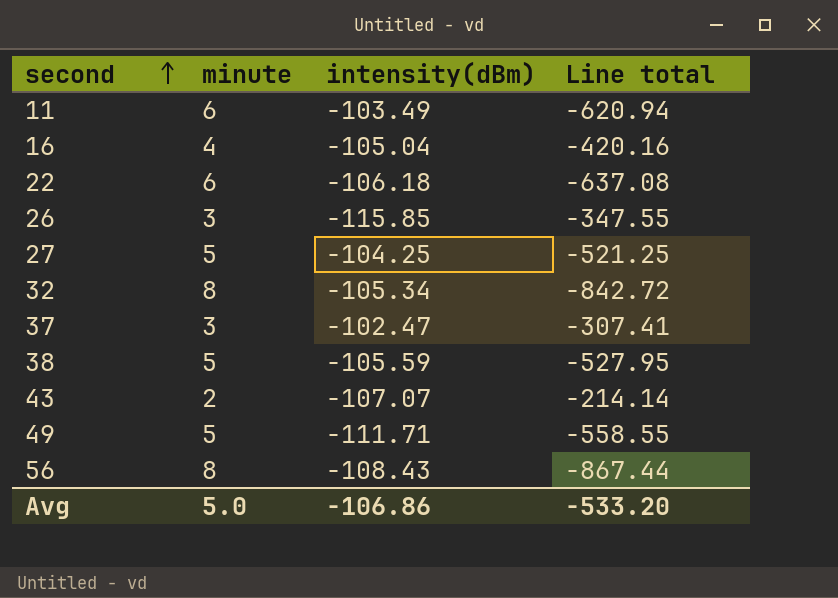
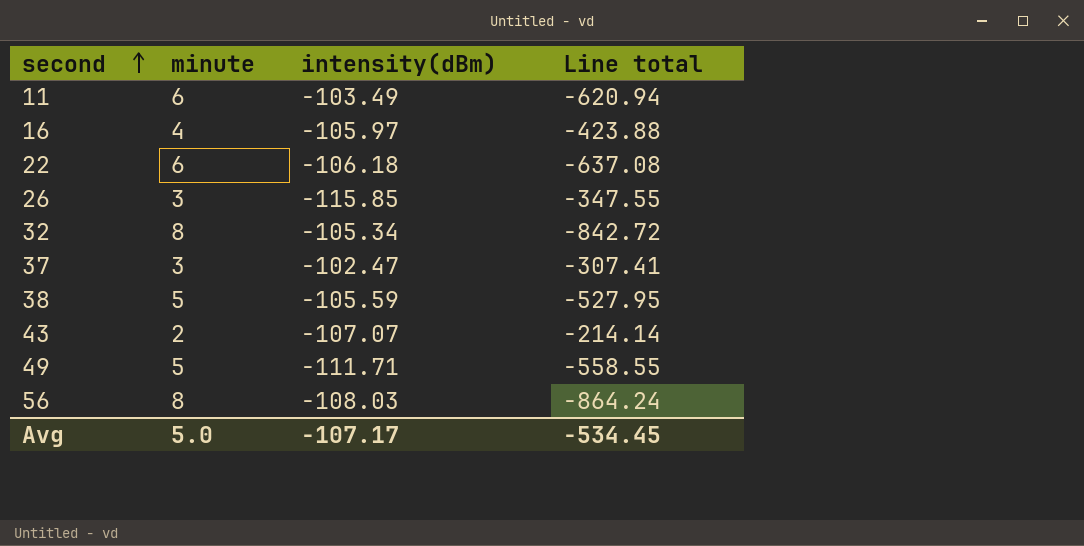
row 27: 5 | -104.25 | -521.25 -> none
16 | intensity(dBm): -105.04 -> -105.97
16 | Line total: -420.16 -> -423.88
56 | intensity(dBm): -108.43 -> -108.03
56 | Line total: -867.44 -> -864.24
Avg | intensity(dBm): -106.86 -> -107.17
Avg | Line total: -533.20 -> -534.45

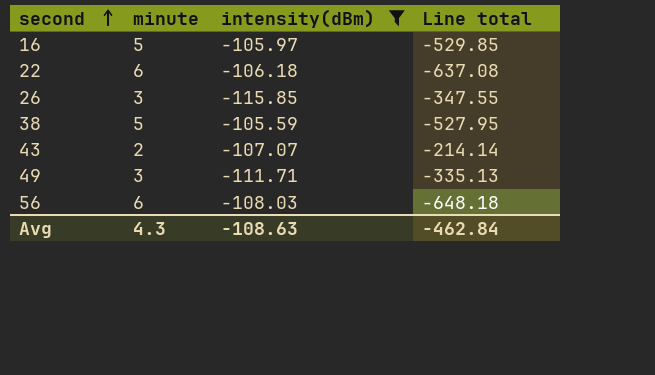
filter: none -> intensity(dBm) <= -105.59
16 | minute: 4 -> 5
16 | Line total: -423.88 -> -529.85
49 | minute: 5 -> 3
49 | Line total: -558.55 -> -335.13
56 | minute: 8 -> 6
56 | Line total: -864.24 -> -648.18
Avg | minute: 5.0 -> 4.3
Avg | intensity(dBm): -107.17 -> -108.63
Avg | Line total: -534.45 -> -462.84

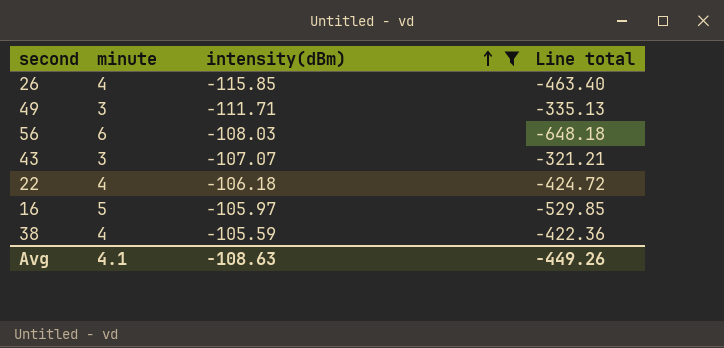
row order: second ascending -> intensity(dBm) ascending
26 | minute: 3 -> 4
26 | Line total: -347.55 -> -463.40
43 | minute: 2 -> 3
43 | Line total: -214.14 -> -321.21
22 | minute: 6 -> 4
22 | Line total: -637.08 -> -424.72
38 | minute: 5 -> 4
38 | Line total: -527.95 -> -422.36
Avg | minute: 4.3 -> 4.1
Avg | Line total: -462.84 -> -449.26

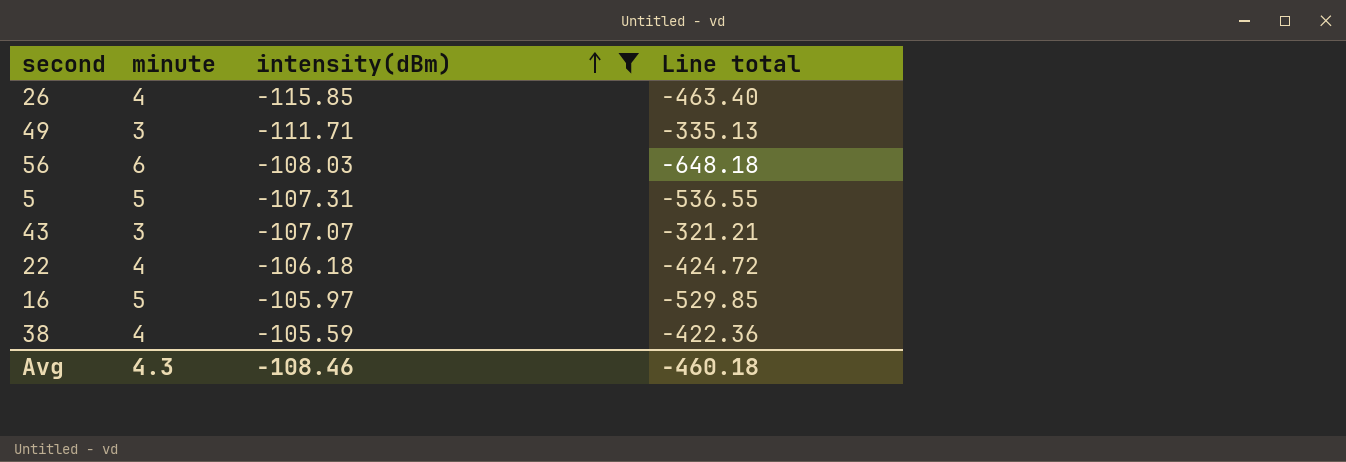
row 5: none -> 5 | -107.31 | -536.55
Avg | minute: 4.1 -> 4.3
Avg | intensity(dBm): -108.63 -> -108.46
Avg | Line total: -449.26 -> -460.18

